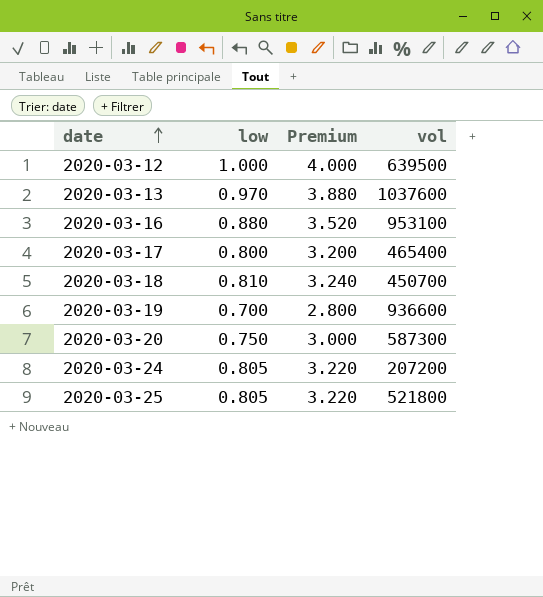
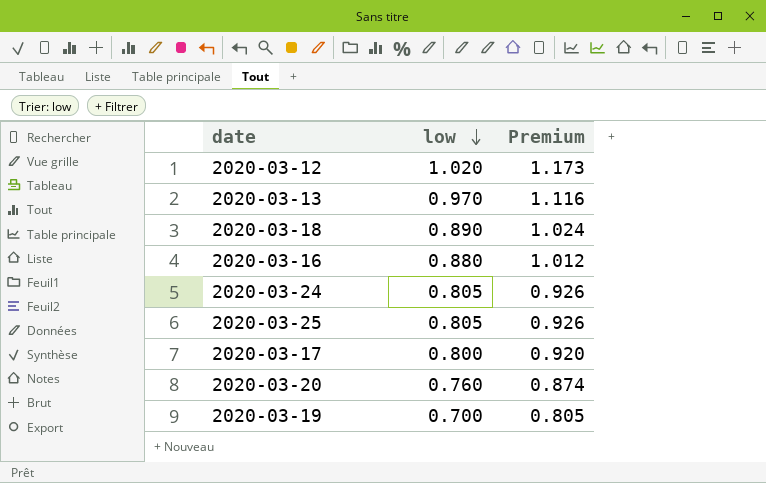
row order: date ascending -> low descending
column vol | position: 4 -> none
column Premium | formula: [low] * 4 -> [low] * 1.15
2020-03-12 | low: 1.000 -> 1.020
2020-03-18 | low: 0.810 -> 0.890
2020-03-20 | low: 0.750 -> 0.760

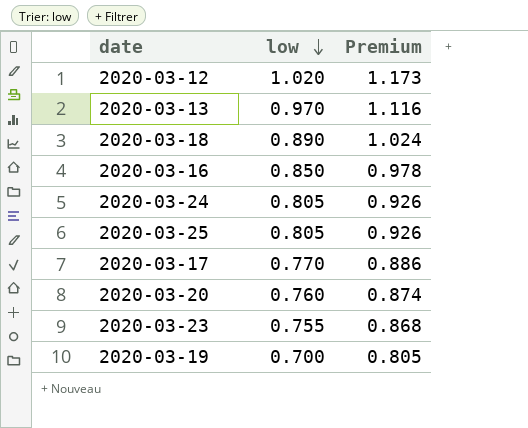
2020-03-16 | low: 0.880 -> 0.850
2020-03-16 | Premium: 1.012 -> 0.978
2020-03-17 | low: 0.800 -> 0.770
2020-03-17 | Premium: 0.920 -> 0.886
row 2020-03-23: none -> 0.755 | 0.868

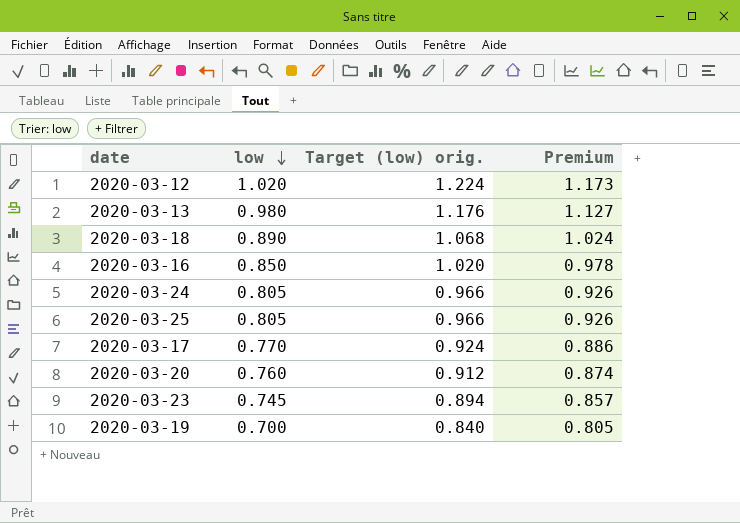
column Target (low) orig. | formula: none -> [low] * 1.2
2020-03-13 | low: 0.970 -> 0.980
2020-03-13 | Premium: 1.116 -> 1.127
2020-03-23 | low: 0.755 -> 0.745
2020-03-23 | Premium: 0.868 -> 0.857

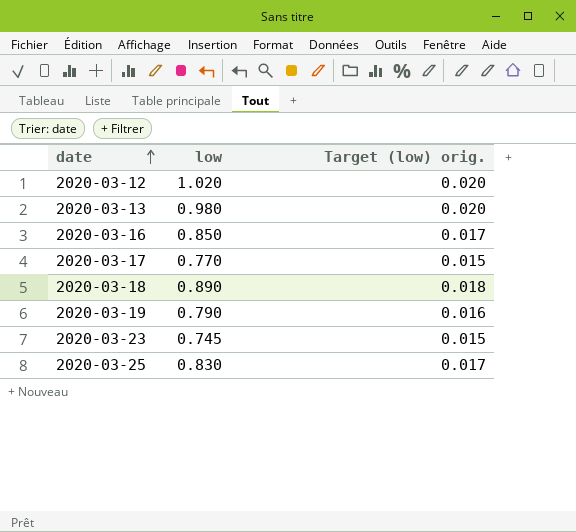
row order: low descending -> date ascending
column Premium | formula: [low] * 1.15 -> none
column Target (low) orig. | formula: [low] * 1.2 -> [low] * 0.02
row 2020-03-24: 0.805 | 0.966 | 0.926 -> none
row 2020-03-20: 0.760 | 0.912 | 0.874 -> none
2020-03-19 | low: 0.700 -> 0.790
2020-03-25 | low: 0.805 -> 0.830

